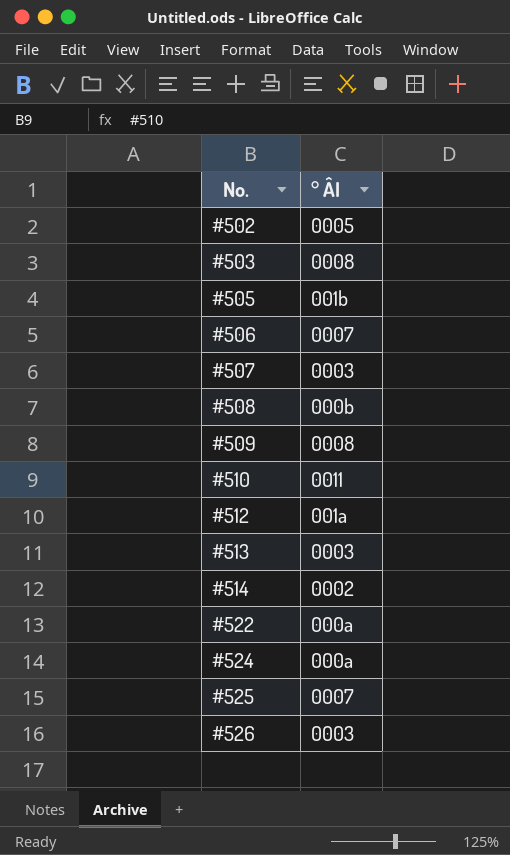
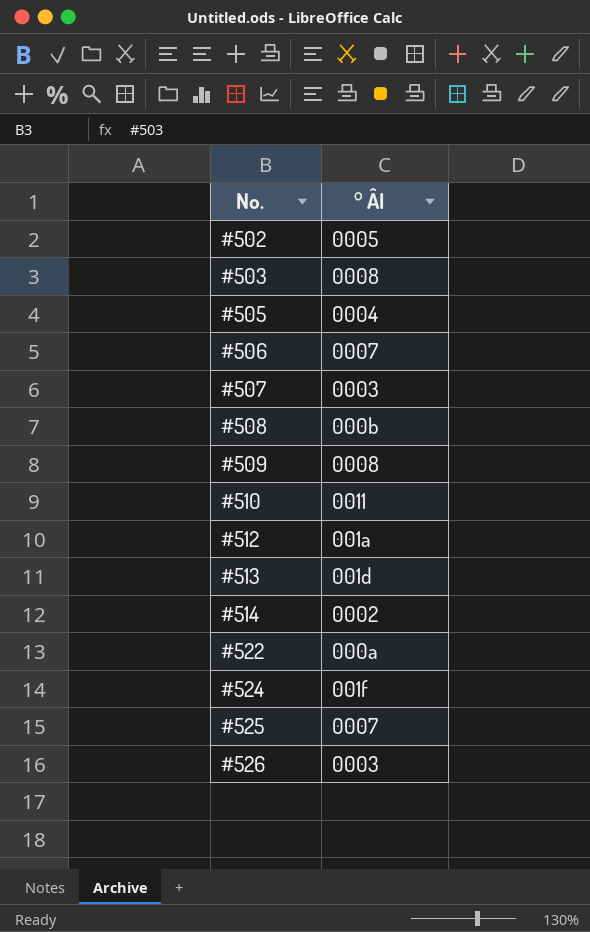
#505 | ° ÂI: 001b -> 0004
#513 | ° ÂI: 0003 -> 001d
#524 | ° ÂI: 000a -> 001f

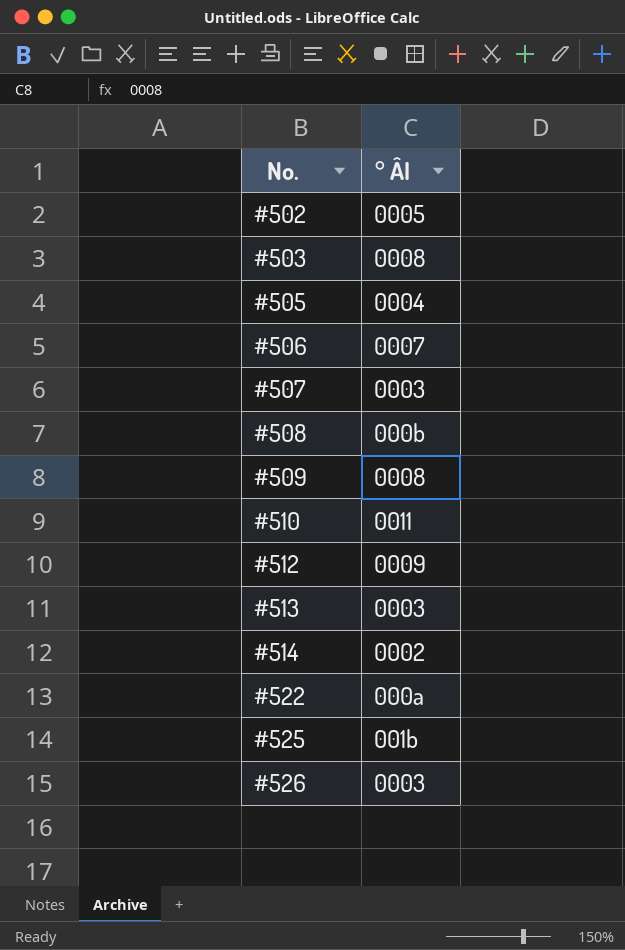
row #524: 001f -> none
#512 | ° ÂI: 001a -> 0009
#513 | ° ÂI: 001d -> 0003
#525 | ° ÂI: 0007 -> 001b

